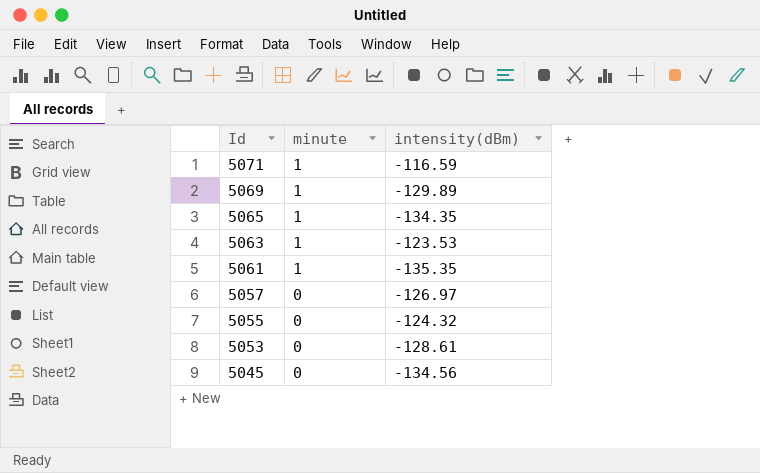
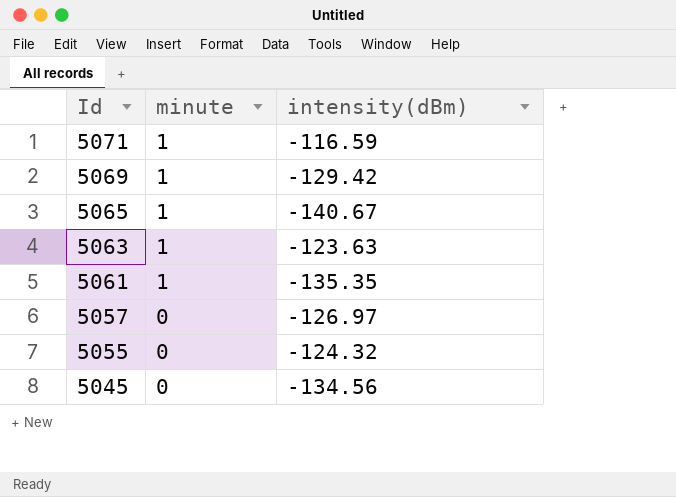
row 5053: 0 | -128.61 -> none
5069 | intensity(dBm): -129.89 -> -129.42
5065 | intensity(dBm): -134.35 -> -140.67
5063 | intensity(dBm): -123.53 -> -123.63

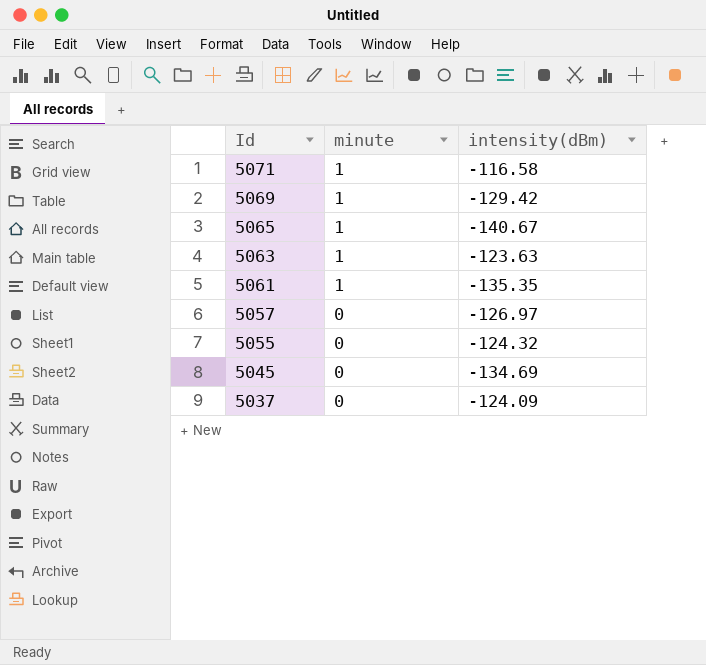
5071 | intensity(dBm): -116.59 -> -116.58
5045 | intensity(dBm): -134.56 -> -134.69
row 5037: none -> 0 | -124.09

